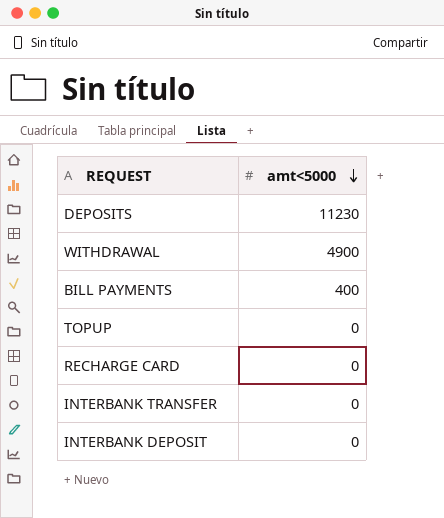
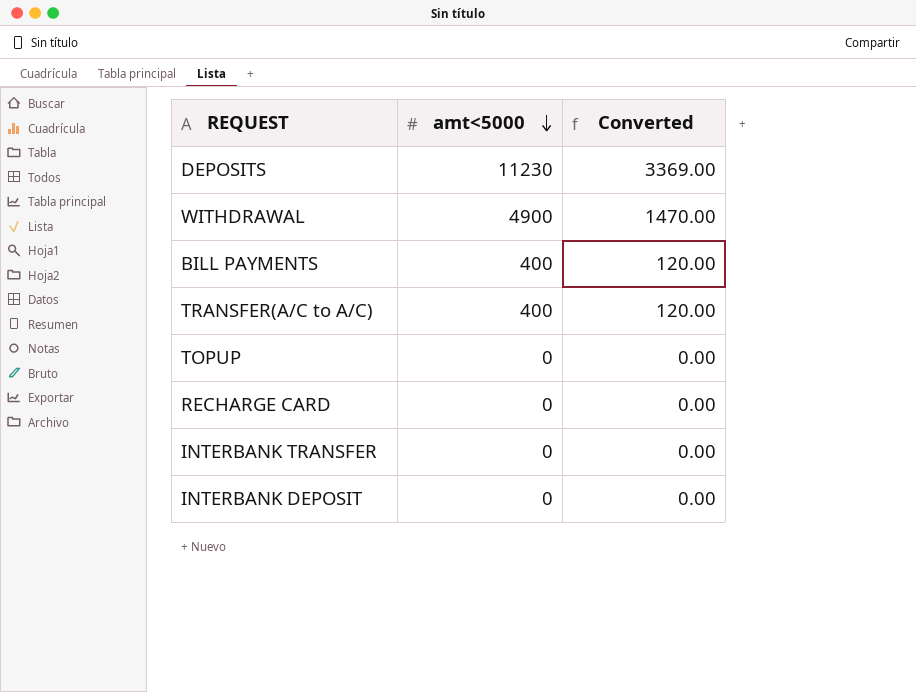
column Converted | formula: none -> [amt<5000] * 0.3
row TRANSFER(A/C to A/C): none -> 400 | 120.00

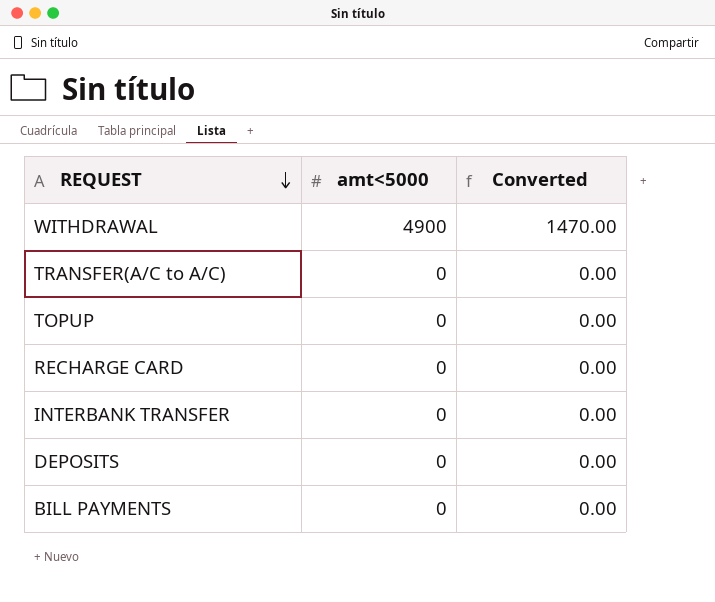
row order: amt<5000 descending -> REQUEST descending
row INTERBANK DEPOSIT: 0 | 0.00 -> none
TRANSFER(A/C to A/C) | amt<5000: 400 -> 0
TRANSFER(A/C to A/C) | Converted: 120.00 -> 0.00
DEPOSITS | amt<5000: 11230 -> 0
DEPOSITS | Converted: 3369.00 -> 0.00
BILL PAYMENTS | amt<5000: 400 -> 0
BILL PAYMENTS | Converted: 120.00 -> 0.00

